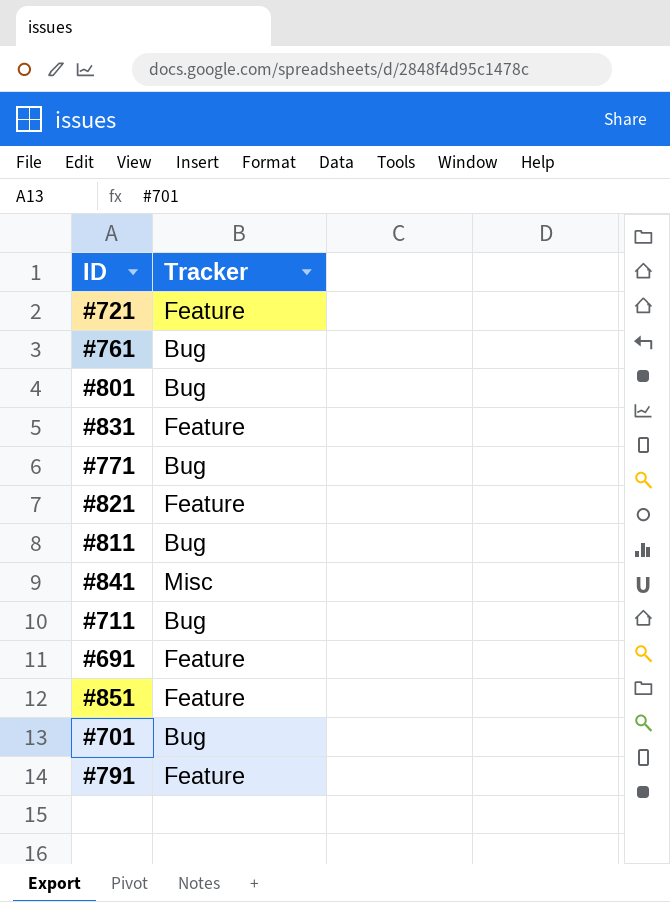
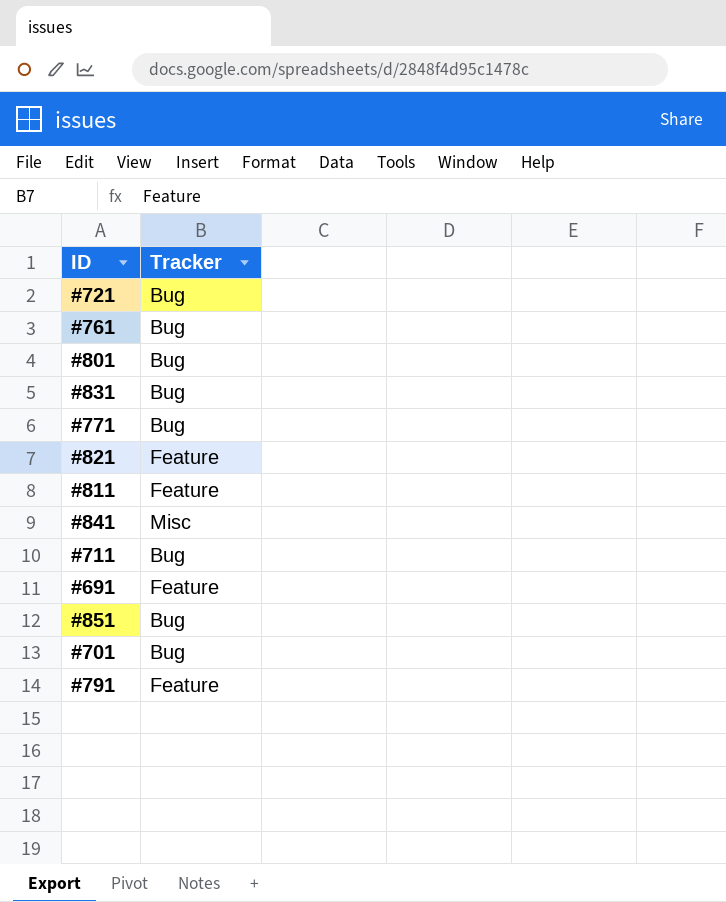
#721 | Tracker: Feature -> Bug
#831 | Tracker: Feature -> Bug
#811 | Tracker: Bug -> Feature
#851 | Tracker: Feature -> Bug

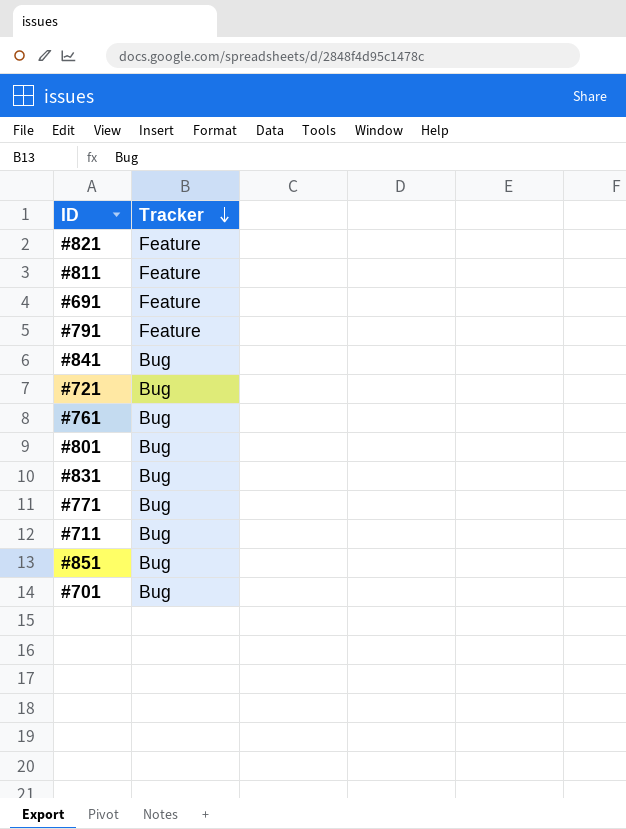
row order: none -> Tracker descending
#841 | Tracker: Misc -> Bug

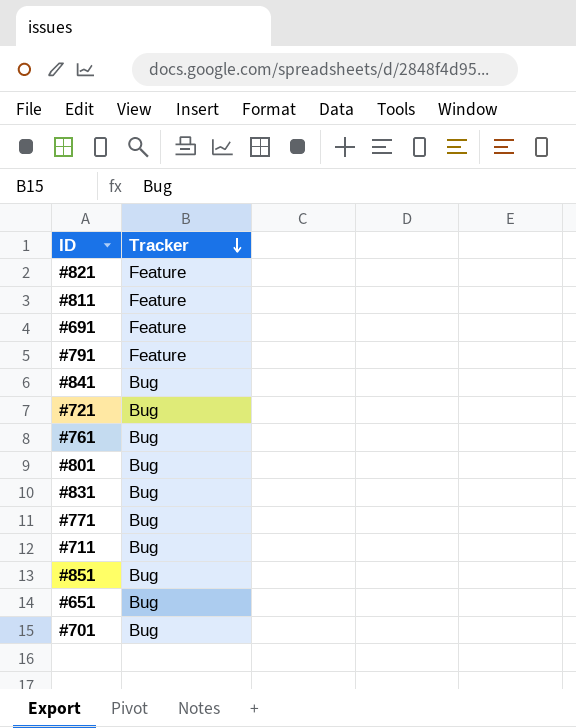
row #651: none -> Bug

